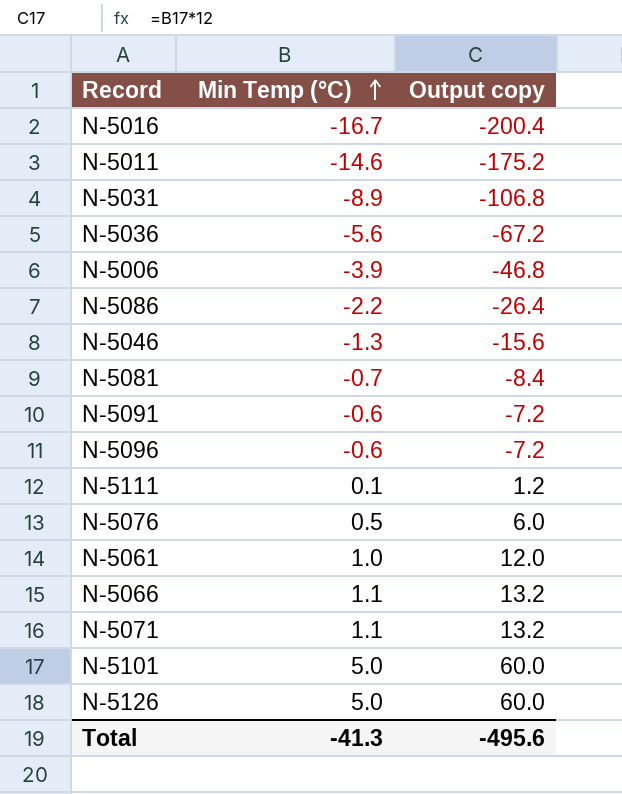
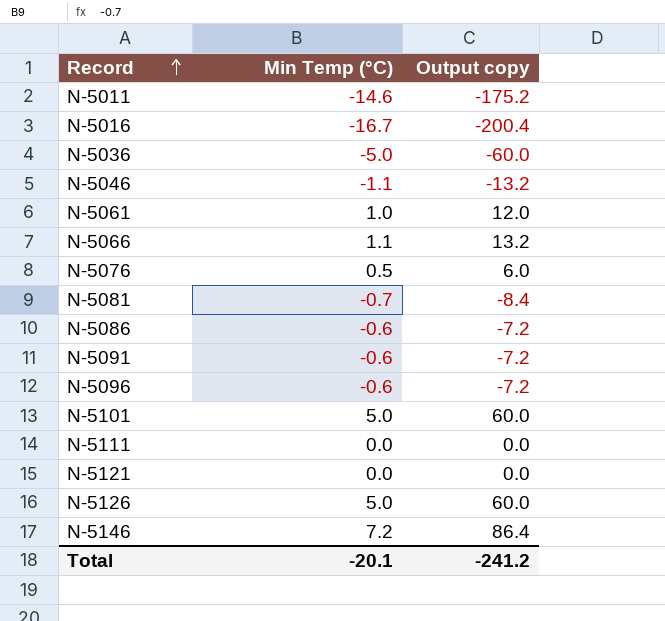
row order: Min Temp (°C) ascending -> Record ascending
row N-5031: -8.9 | -106.8 -> none
row N-5006: -3.9 | -46.8 -> none
row N-5071: 1.1 | 13.2 -> none
N-5036 | Min Temp (°C): -5.6 -> -5.0
N-5036 | Output copy: -67.2 -> -60.0
N-5046 | Min Temp (°C): -1.3 -> -1.1
N-5046 | Output copy: -15.6 -> -13.2
N-5086 | Min Temp (°C): -2.2 -> -0.6
N-5086 | Output copy: -26.4 -> -7.2
N-5111 | Min Temp (°C): 0.1 -> 0.0
N-5111 | Output copy: 1.2 -> 0.0
row N-5121: none -> 0.0 | 0.0
row N-5146: none -> 7.2 | 86.4
Total | Min Temp (°C): -41.3 -> -20.1
Total | Output copy: -495.6 -> -241.2

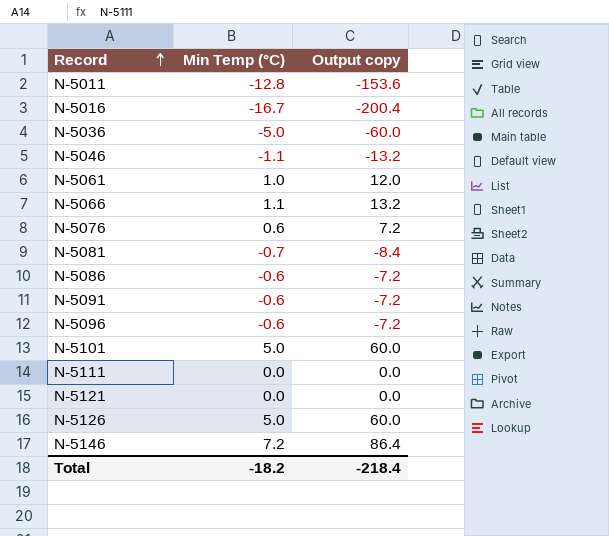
N-5011 | Min Temp (°C): -14.6 -> -12.8
N-5011 | Output copy: -175.2 -> -153.6
N-5076 | Min Temp (°C): 0.5 -> 0.6
N-5076 | Output copy: 6.0 -> 7.2
Total | Min Temp (°C): -20.1 -> -18.2
Total | Output copy: -241.2 -> -218.4

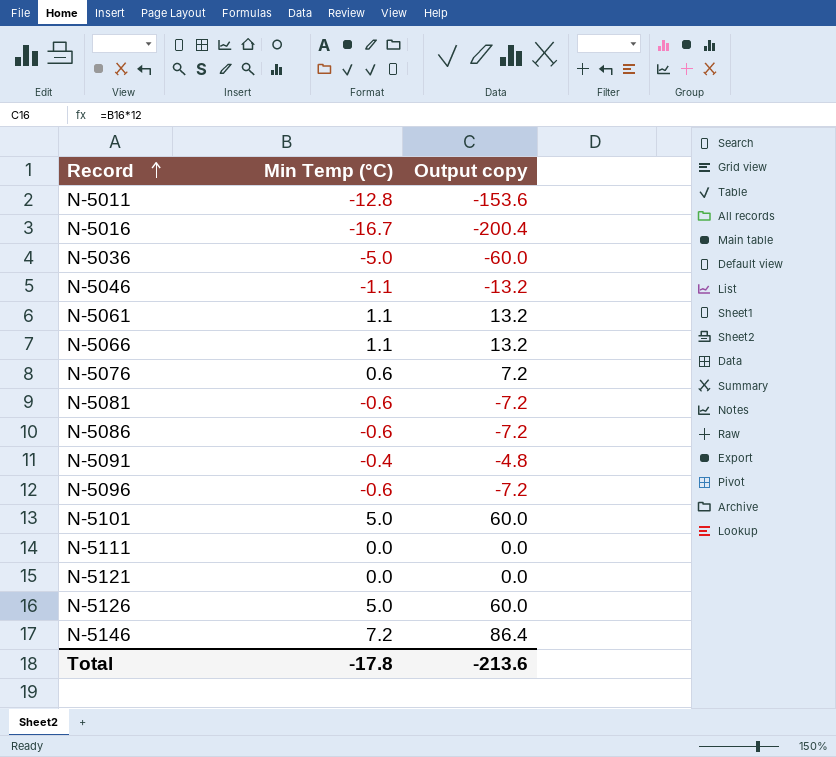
N-5061 | Min Temp (°C): 1.0 -> 1.1
N-5061 | Output copy: 12.0 -> 13.2
N-5081 | Min Temp (°C): -0.7 -> -0.6
N-5081 | Output copy: -8.4 -> -7.2
N-5091 | Min Temp (°C): -0.6 -> -0.4
N-5091 | Output copy: -7.2 -> -4.8
Total | Min Temp (°C): -18.2 -> -17.8
Total | Output copy: -218.4 -> -213.6

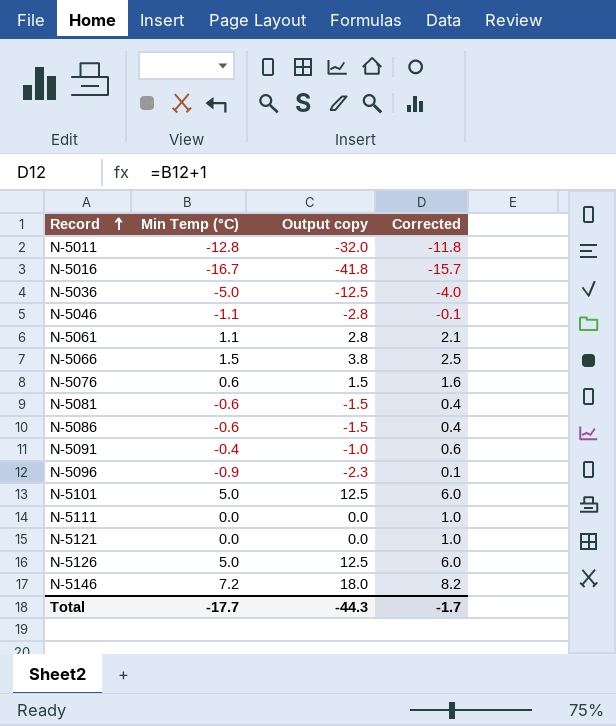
column Output copy | formula: [Min Temp (°C)] * 12 -> [Min Temp (°C)] * 2.5
column Corrected | formula: none -> [Min Temp (°C)] + 1
N-5066 | Min Temp (°C): 1.1 -> 1.5
N-5096 | Min Temp (°C): -0.6 -> -0.9
Total | Min Temp (°C): -17.8 -> -17.7
Total | Output copy: -213.6 -> -44.3

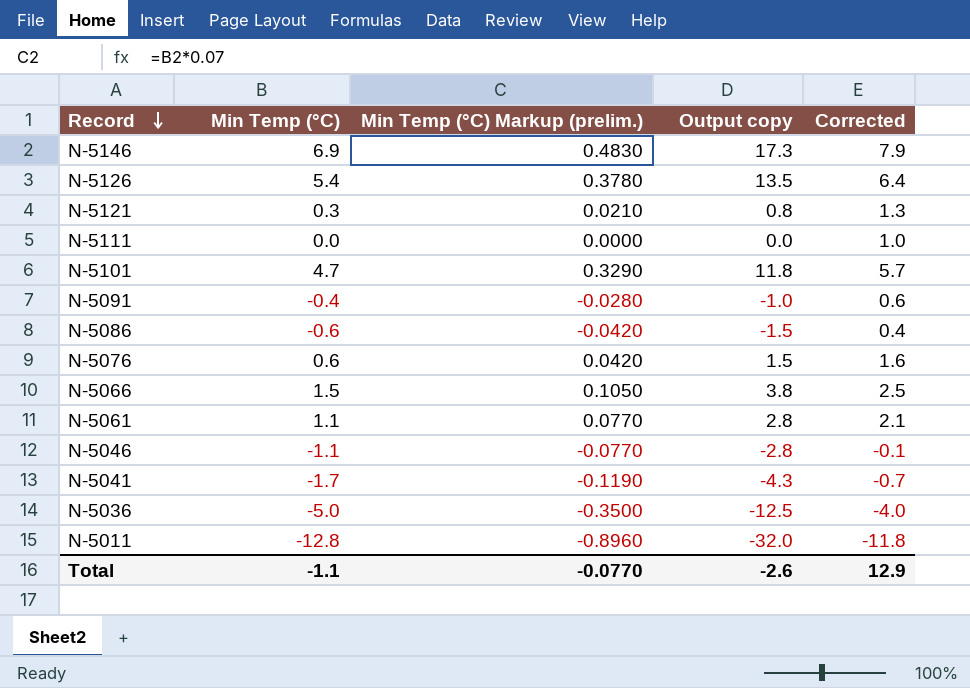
row order: Record ascending -> Record descending
column Min Temp (°C) Markup (prelim.) | formula: none -> [Min Temp (°C)] * 0.07
row N-5016: -16.7 | -41.8 | -15.7 -> none
row N-5081: -0.6 | -1.5 | 0.4 -> none
row N-5096: -0.9 | -2.3 | 0.1 -> none
N-5146 | Min Temp (°C): 7.2 -> 6.9
N-5146 | Output copy: 18.0 -> 17.3
N-5146 | Corrected: 8.2 -> 7.9
N-5126 | Min Temp (°C): 5.0 -> 5.4
N-5126 | Output copy: 12.5 -> 13.5
N-5126 | Corrected: 6.0 -> 6.4
N-5121 | Min Temp (°C): 0.0 -> 0.3
N-5121 | Output copy: 0.0 -> 0.8
N-5121 | Corrected: 1.0 -> 1.3
N-5101 | Min Temp (°C): 5.0 -> 4.7
N-5101 | Output copy: 12.5 -> 11.8
N-5101 | Corrected: 6.0 -> 5.7
row N-5041: none -> -1.7 | -0.1190 | -4.3 | -0.7
Total | Min Temp (°C): -17.7 -> -1.1
Total | Output copy: -44.3 -> -2.6
Total | Corrected: -1.7 -> 12.9

